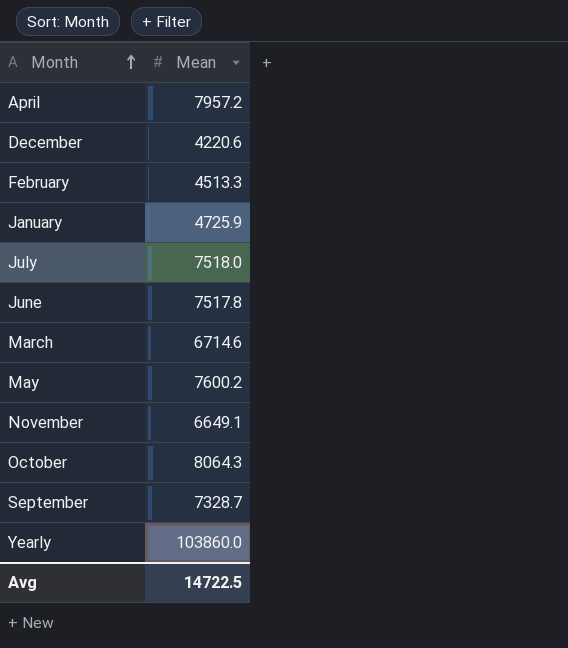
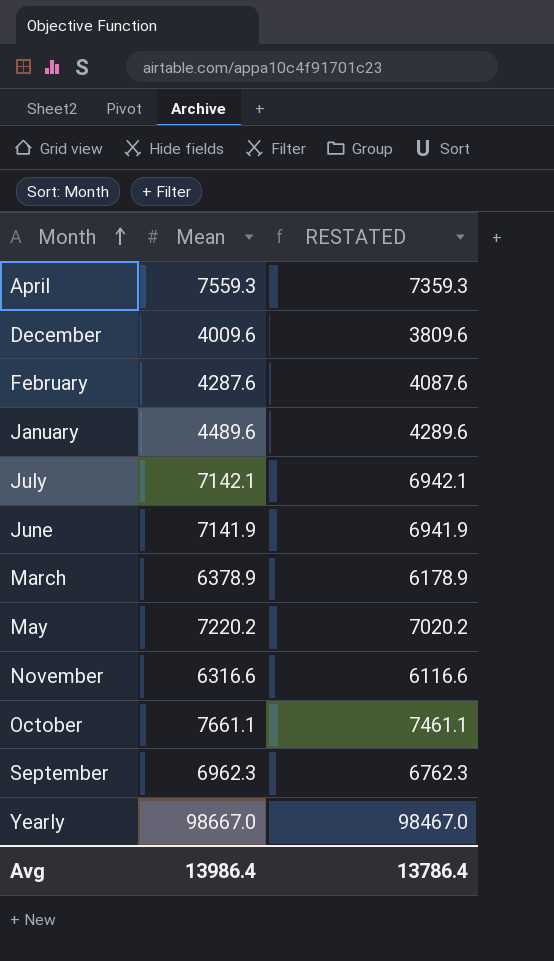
column RESTATED | formula: none -> [Mean] - 200
April | Mean: 7957.2 -> 7559.3
December | Mean: 4220.6 -> 4009.6
February | Mean: 4513.3 -> 4287.6
January | Mean: 4725.9 -> 4489.6
July | Mean: 7518.0 -> 7142.1
June | Mean: 7517.8 -> 7141.9
March | Mean: 6714.6 -> 6378.9
May | Mean: 7600.2 -> 7220.2
November | Mean: 6649.1 -> 6316.6
October | Mean: 8064.3 -> 7661.1
September | Mean: 7328.7 -> 6962.3
Yearly | Mean: 103860.0 -> 98667.0
Avg | Mean: 14722.5 -> 13986.4

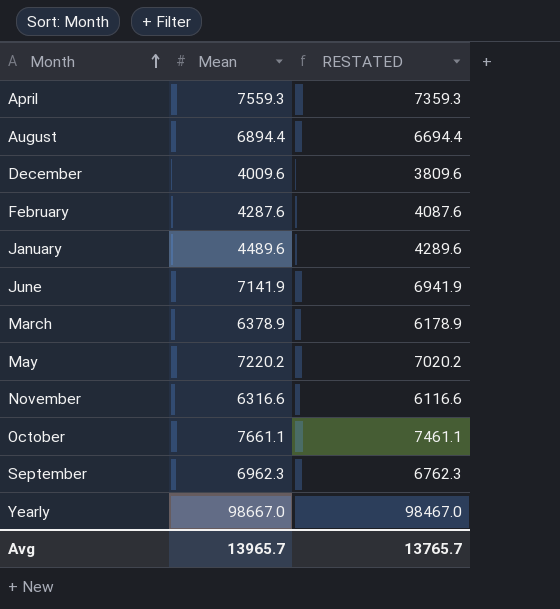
row July: 7142.1 | 6942.1 -> none
row August: none -> 6894.4 | 6694.4
Avg | Mean: 13986.4 -> 13965.7
Avg | RESTATED: 13786.4 -> 13765.7

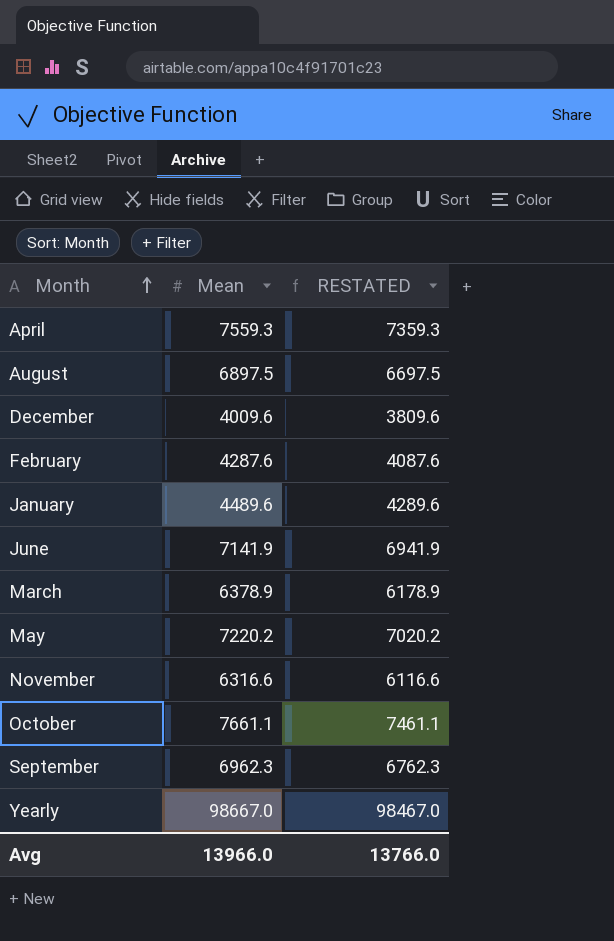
August | Mean: 6894.4 -> 6897.5
August | RESTATED: 6694.4 -> 6697.5
Avg | Mean: 13965.7 -> 13966.0
Avg | RESTATED: 13765.7 -> 13766.0

